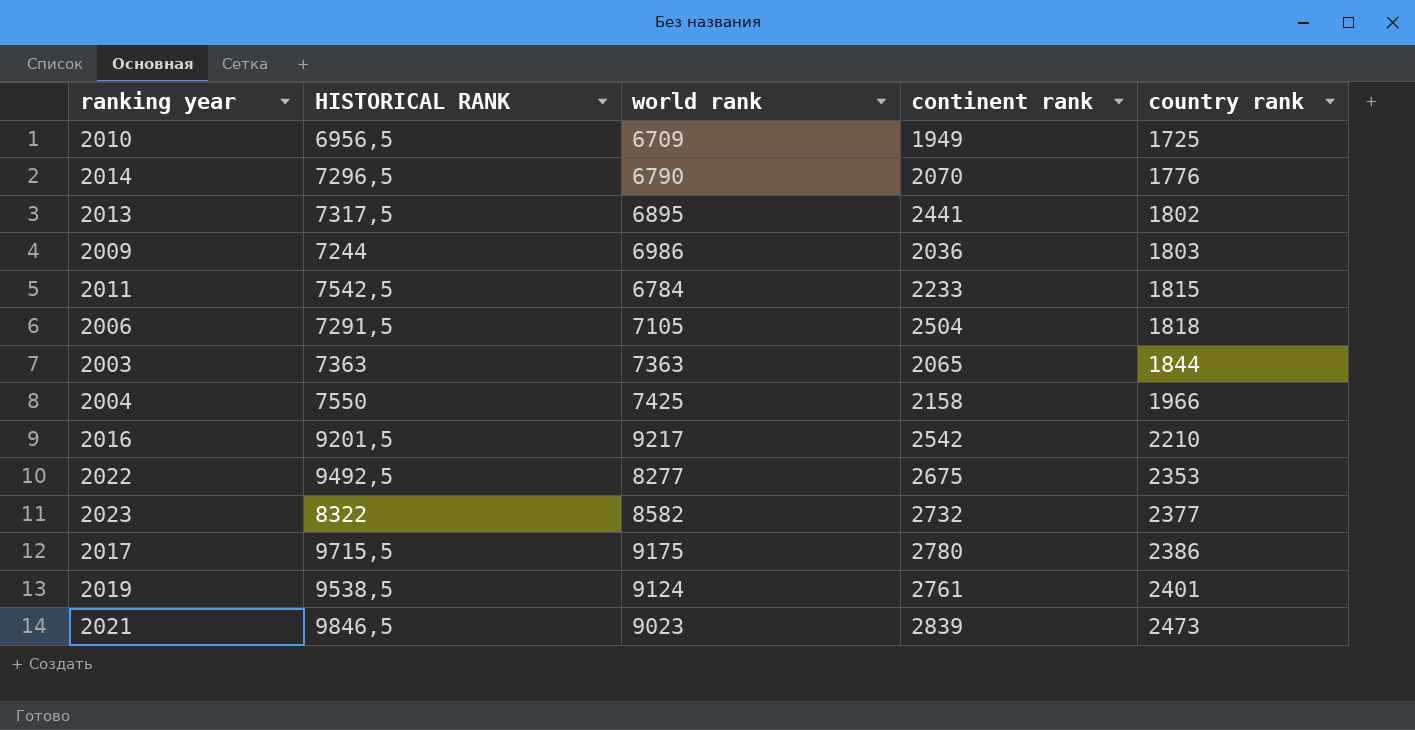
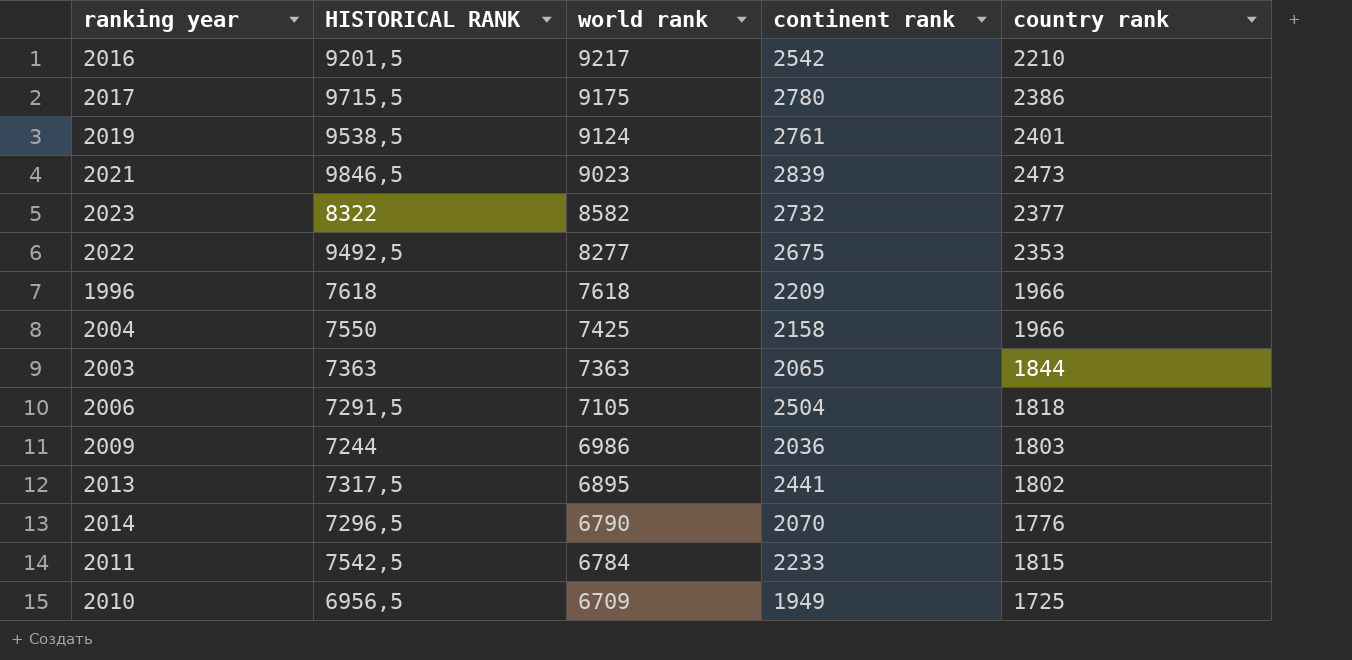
row order: country rank ascending -> world rank descending
row 1996: none -> 7618 | 7618 | 2209 | 1966

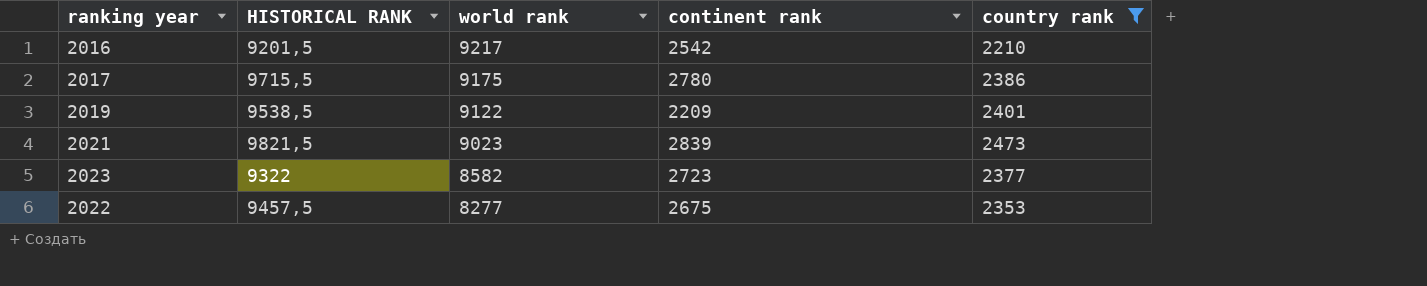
filter: none -> country rank >= 2210
2019 | world rank: 9124 -> 9122
2019 | continent rank: 2761 -> 2209
2021 | HISTORICAL RANK: 9846,5 -> 9821,5
2023 | HISTORICAL RANK: 8322 -> 9322
2023 | continent rank: 2732 -> 2723
2022 | HISTORICAL RANK: 9492,5 -> 9457,5

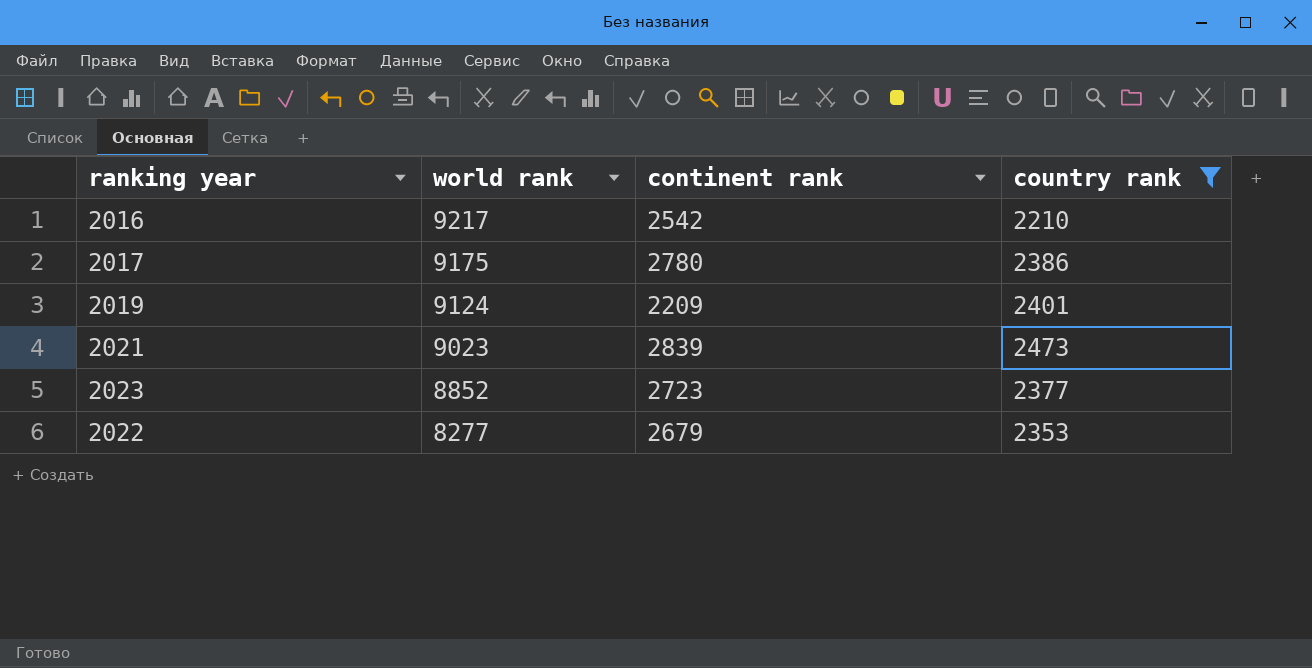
column HISTORICAL RANK | position: 2 -> none
2019 | world rank: 9122 -> 9124
2023 | world rank: 8582 -> 8852
2022 | continent rank: 2675 -> 2679

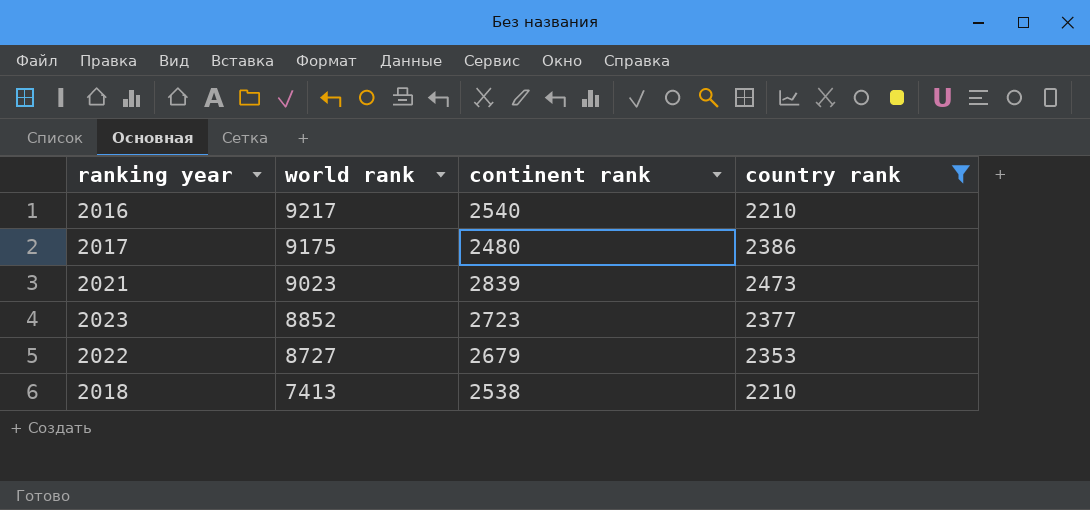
row 2019: 9124 | 2209 | 2401 -> none
2016 | continent rank: 2542 -> 2540
2017 | continent rank: 2780 -> 2480
2022 | world rank: 8277 -> 8727
row 2018: none -> 7413 | 2538 | 2210

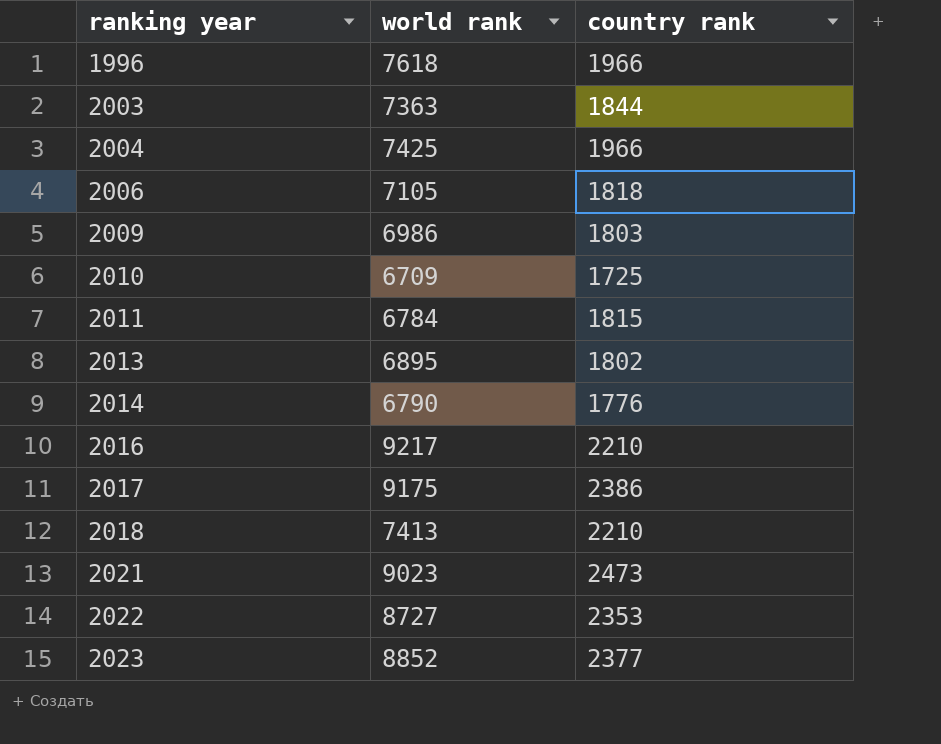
filter: country rank >= 2210 -> none
row order: world rank descending -> ranking year ascending
column continent rank | position: 3 -> none

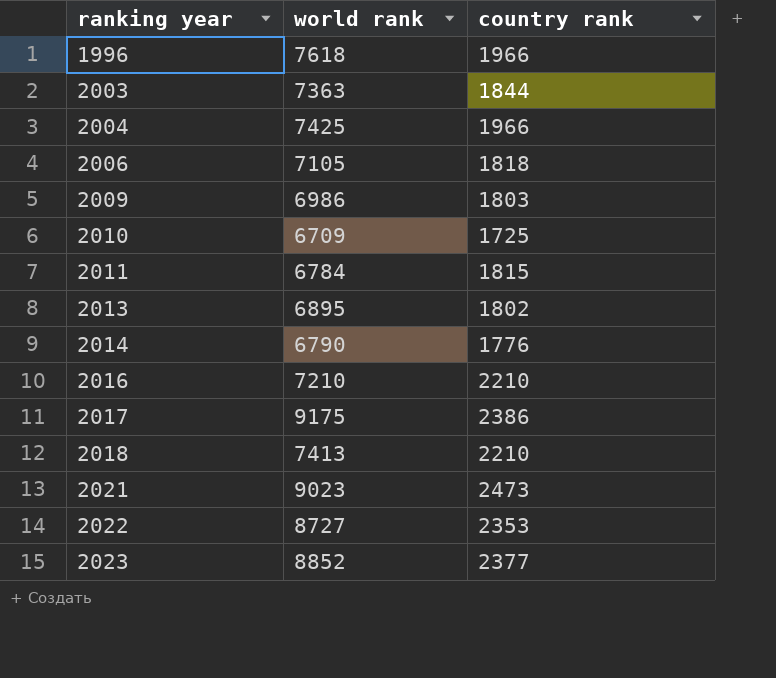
2016 | world rank: 9217 -> 7210

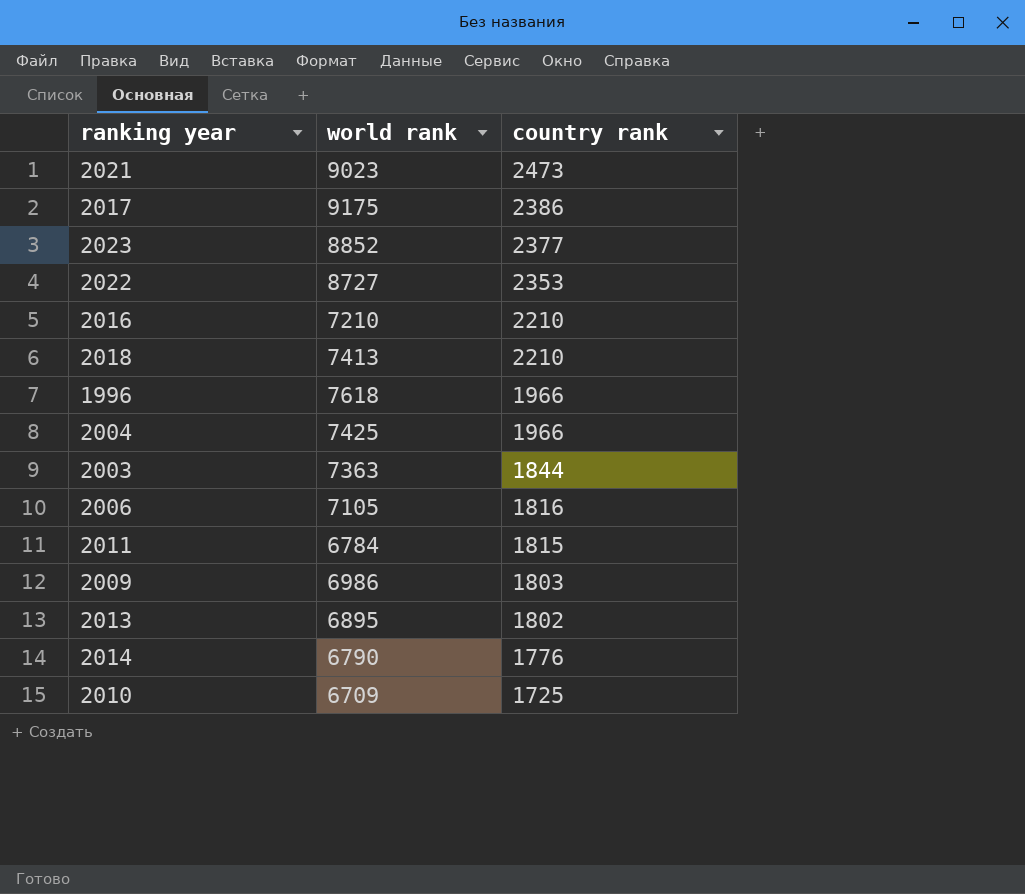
row order: ranking year ascending -> country rank descending
2006 | country rank: 1818 -> 1816

